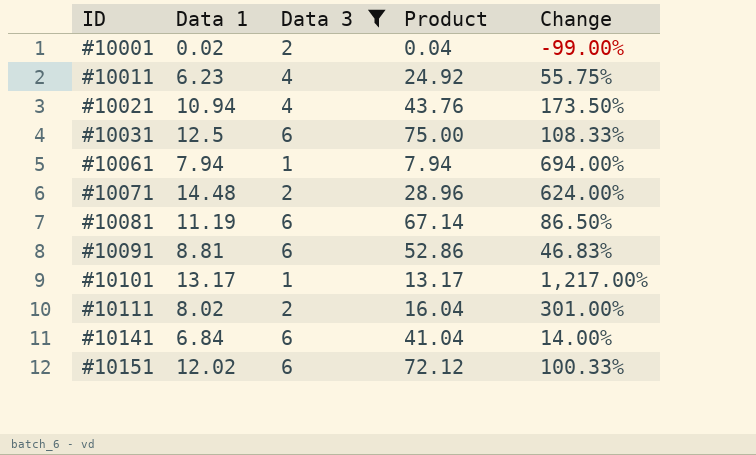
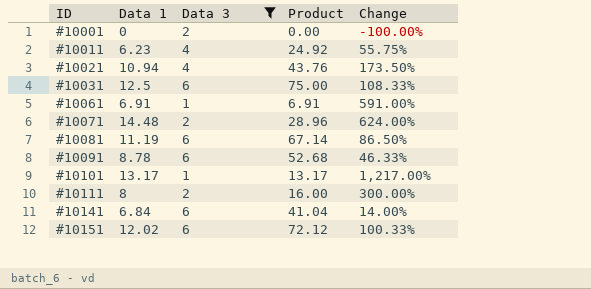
#10001 | Data 1: 0.02 -> 0
#10001 | Product: 0.04 -> 0.00
#10001 | Change: -99.00% -> -100.00%
#10061 | Data 1: 7.94 -> 6.91
#10061 | Product: 7.94 -> 6.91
#10061 | Change: 694.00% -> 591.00%
#10091 | Data 1: 8.81 -> 8.78
#10091 | Product: 52.86 -> 52.68
#10091 | Change: 46.83% -> 46.33%
#10111 | Data 1: 8.02 -> 8
#10111 | Product: 16.04 -> 16.00
#10111 | Change: 301.00% -> 300.00%

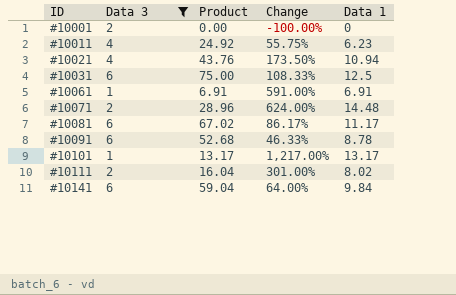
column Data 1 | position: 2 -> 5
row #10151: 12.02 | 6 | 72.12 | 100.33% -> none
#10081 | Product: 67.14 -> 67.02
#10081 | Change: 86.50% -> 86.17%
#10081 | Data 1: 11.19 -> 11.17
#10111 | Product: 16.00 -> 16.04
#10111 | Change: 300.00% -> 301.00%
#10111 | Data 1: 8 -> 8.02
#10141 | Product: 41.04 -> 59.04
#10141 | Change: 14.00% -> 64.00%
#10141 | Data 1: 6.84 -> 9.84

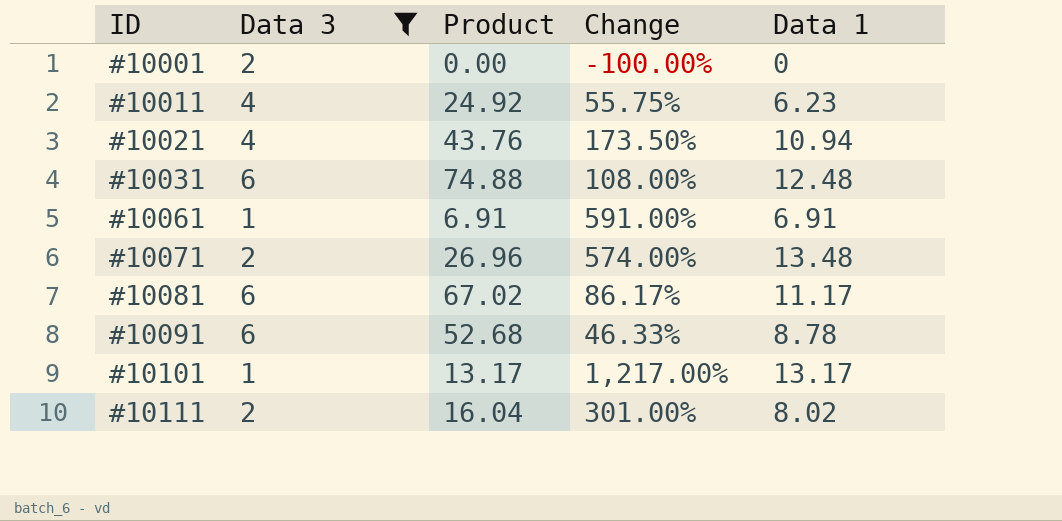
row #10141: 6 | 59.04 | 64.00% | 9.84 -> none
#10031 | Product: 75.00 -> 74.88
#10031 | Change: 108.33% -> 108.00%
#10031 | Data 1: 12.5 -> 12.48
#10071 | Product: 28.96 -> 26.96
#10071 | Change: 624.00% -> 574.00%
#10071 | Data 1: 14.48 -> 13.48

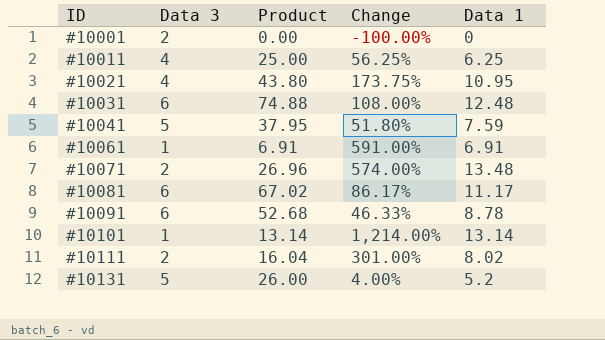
filter: Data 3 != 5 -> none
#10011 | Product: 24.92 -> 25.00
#10011 | Change: 55.75% -> 56.25%
#10011 | Data 1: 6.23 -> 6.25
#10021 | Product: 43.76 -> 43.80
#10021 | Change: 173.50% -> 173.75%
#10021 | Data 1: 10.94 -> 10.95
#10101 | Product: 13.17 -> 13.14
#10101 | Change: 1,217.00% -> 1,214.00%
#10101 | Data 1: 13.17 -> 13.14

